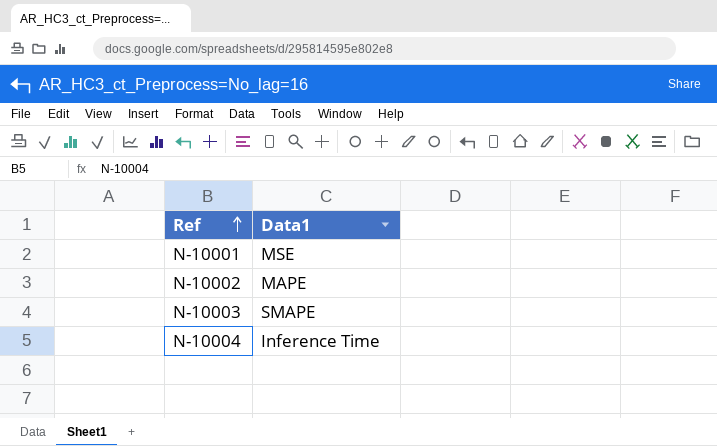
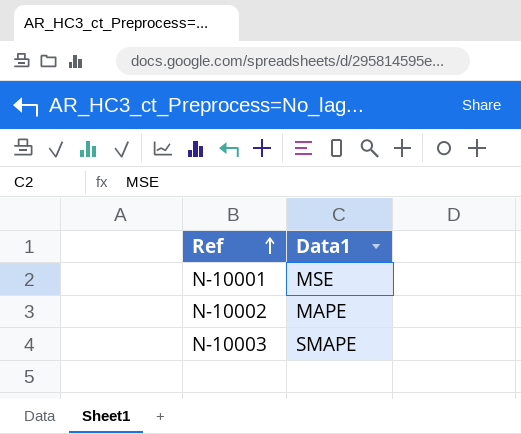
row N-10004: Inference Time -> none

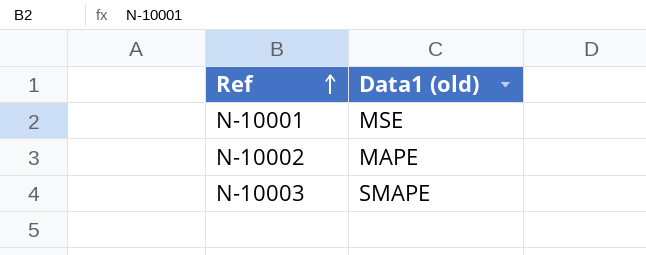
column name: Data1 -> Data1 (old)

